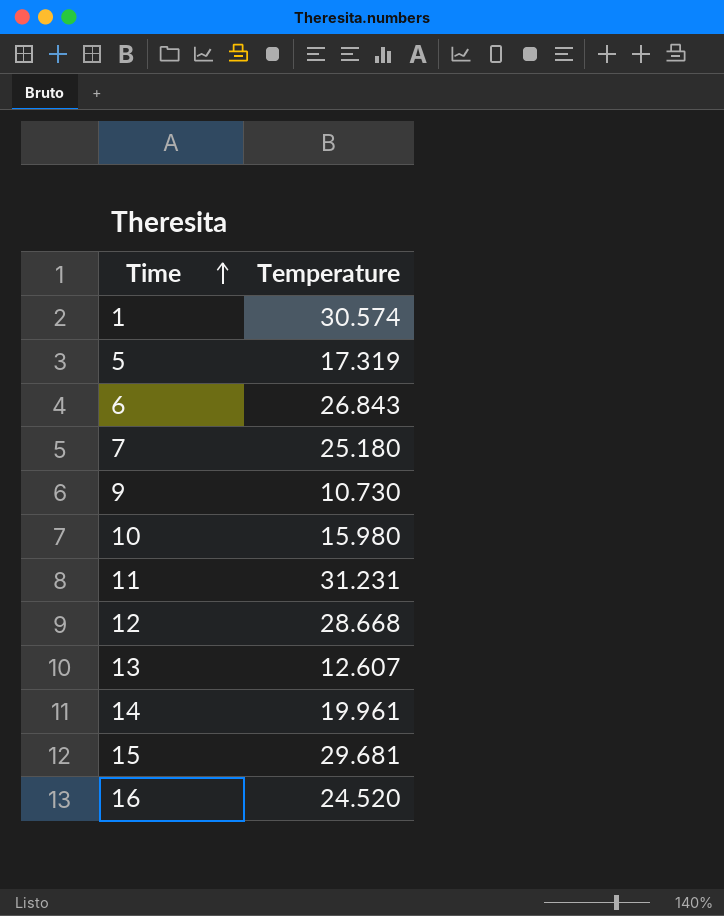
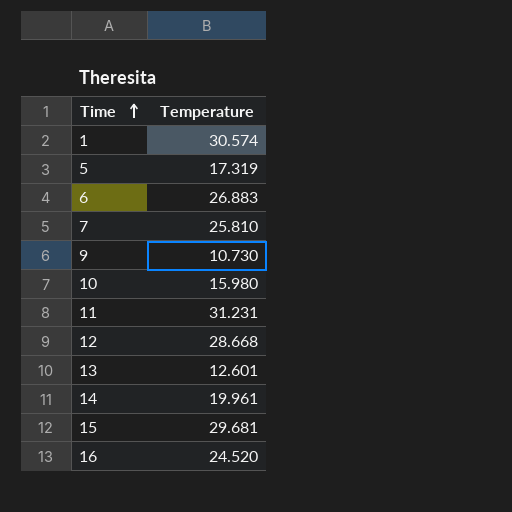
6 | Temperature: 26.843 -> 26.883
7 | Temperature: 25.180 -> 25.810
13 | Temperature: 12.607 -> 12.601

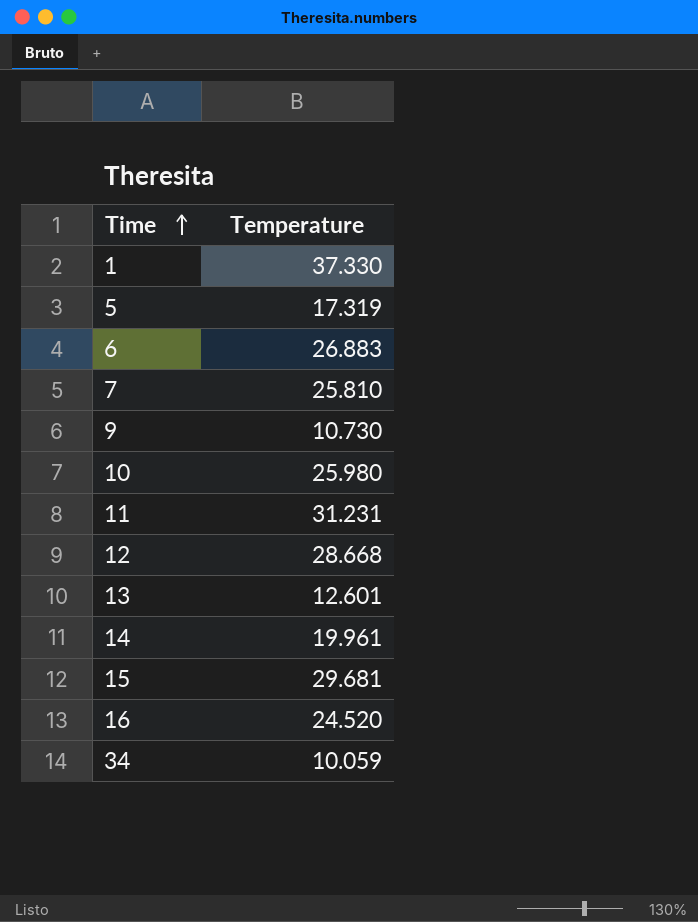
1 | Temperature: 30.574 -> 37.330
10 | Temperature: 15.980 -> 25.980
row 34: none -> 10.059

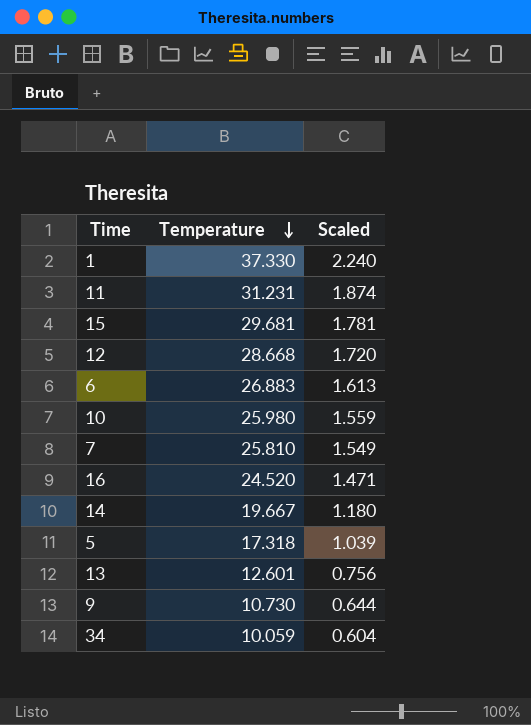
row order: Time ascending -> Temperature descending
column Scaled | formula: none -> [Temperature] * 0.06
14 | Temperature: 19.961 -> 19.667
5 | Temperature: 17.319 -> 17.318

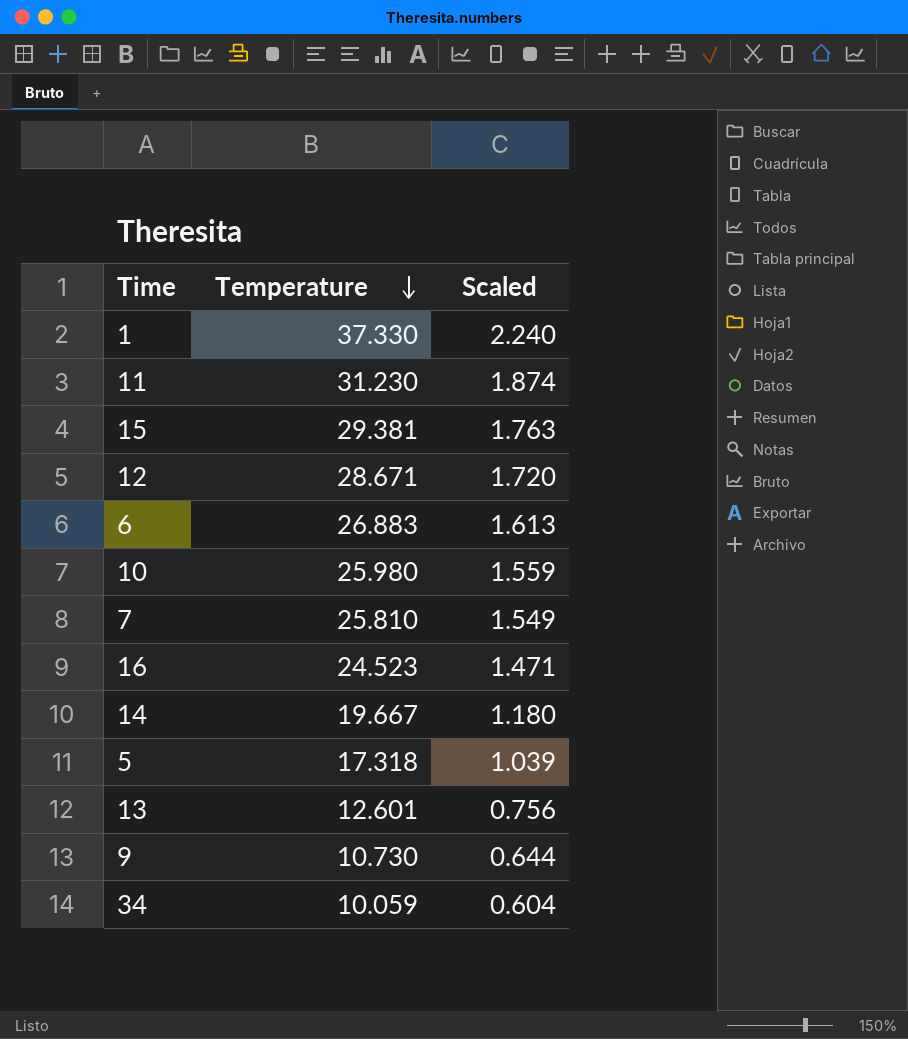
11 | Temperature: 31.231 -> 31.230
15 | Temperature: 29.681 -> 29.381
15 | Scaled: 1.781 -> 1.763
12 | Temperature: 28.668 -> 28.671
16 | Temperature: 24.520 -> 24.523

